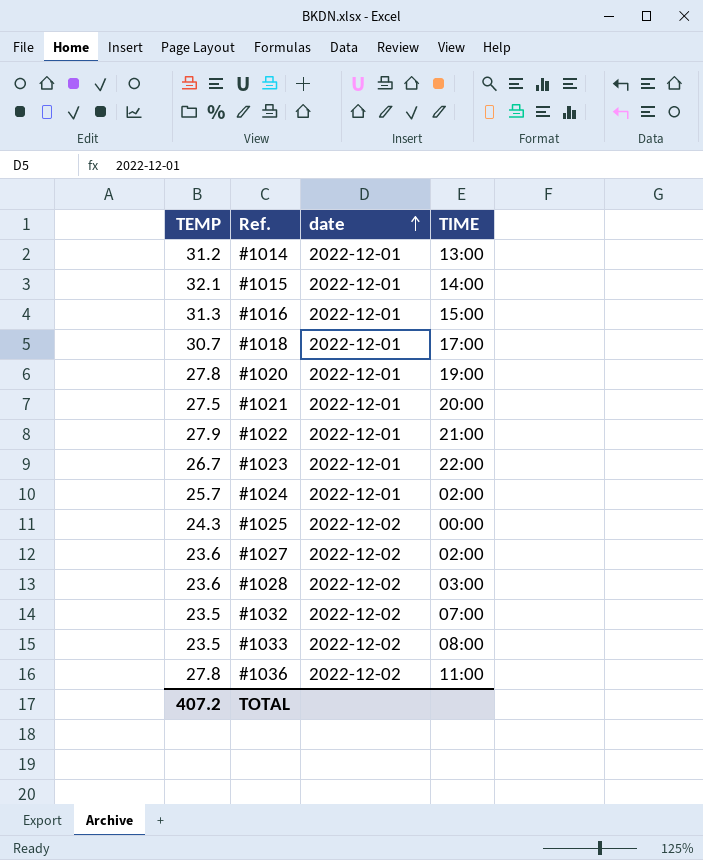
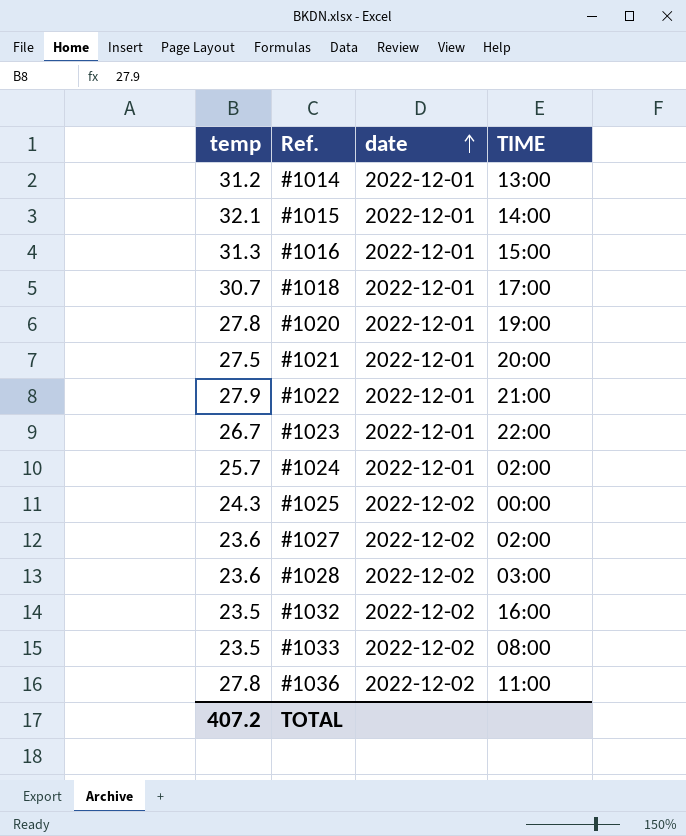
column name: TEMP -> temp
#1032 | TIME: 07:00 -> 16:00

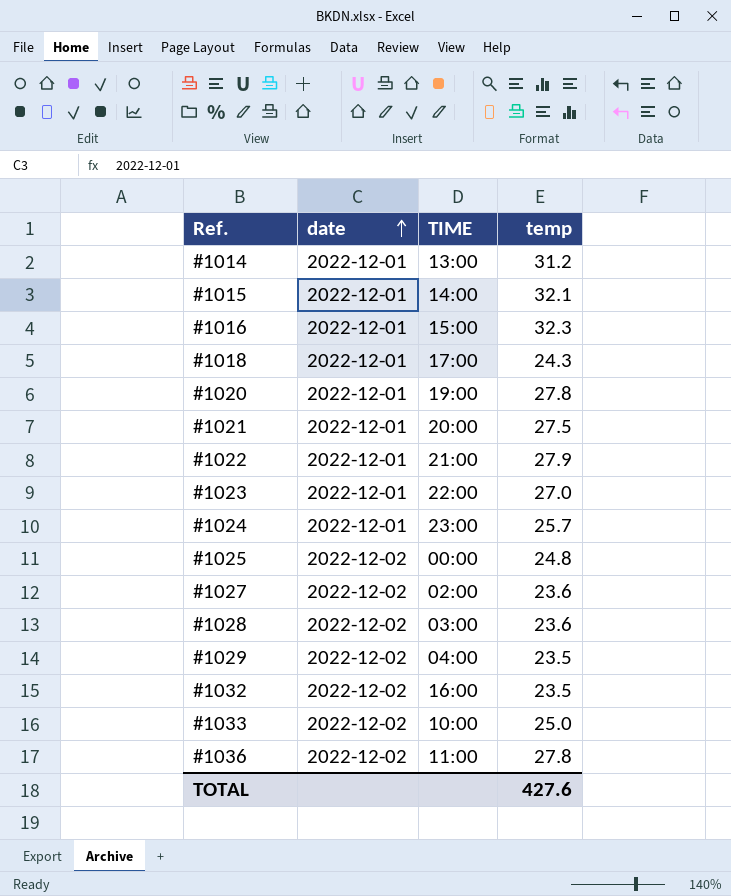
column temp | position: 1 -> 4
#1016 | temp: 31.3 -> 32.3
#1018 | temp: 30.7 -> 24.3
#1023 | temp: 26.7 -> 27.0
#1024 | TIME: 02:00 -> 23:00
#1025 | temp: 24.3 -> 24.8
row #1029: none -> 2022-12-02 | 04:00 | 23.5
#1033 | TIME: 08:00 -> 10:00
#1033 | temp: 23.5 -> 25.0
TOTAL | temp: 407.2 -> 427.6

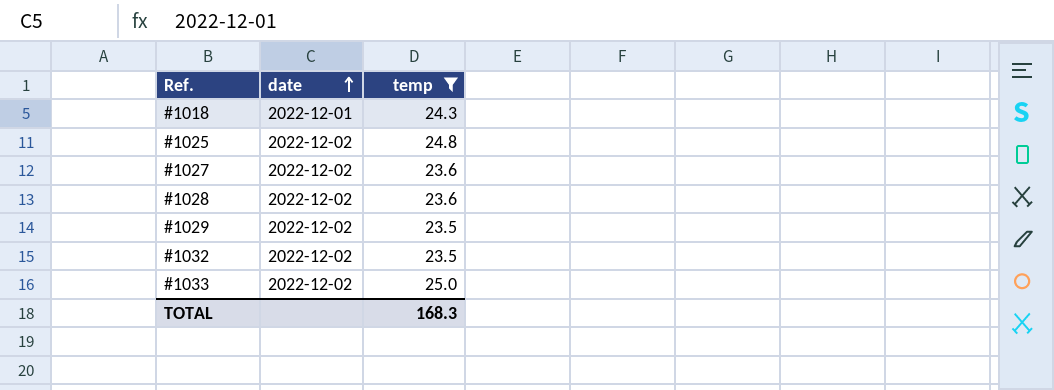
filter: none -> temp <= 25.0
column TIME | position: 3 -> none
TOTAL | temp: 427.6 -> 168.3

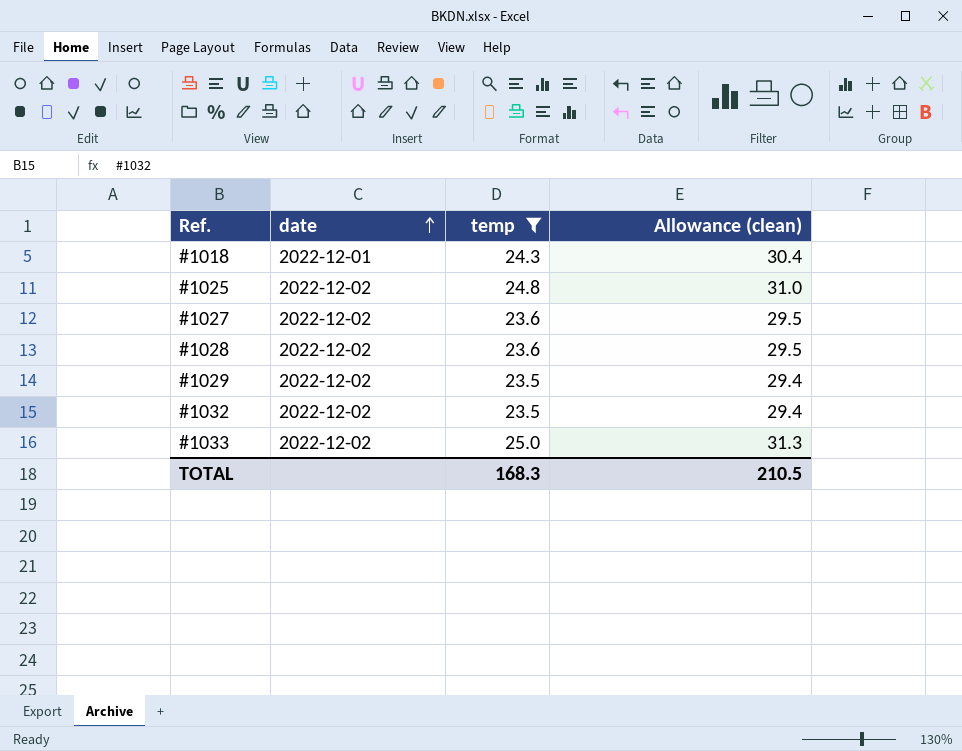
column Allowance (clean) | formula: none -> [temp] * 1.25

